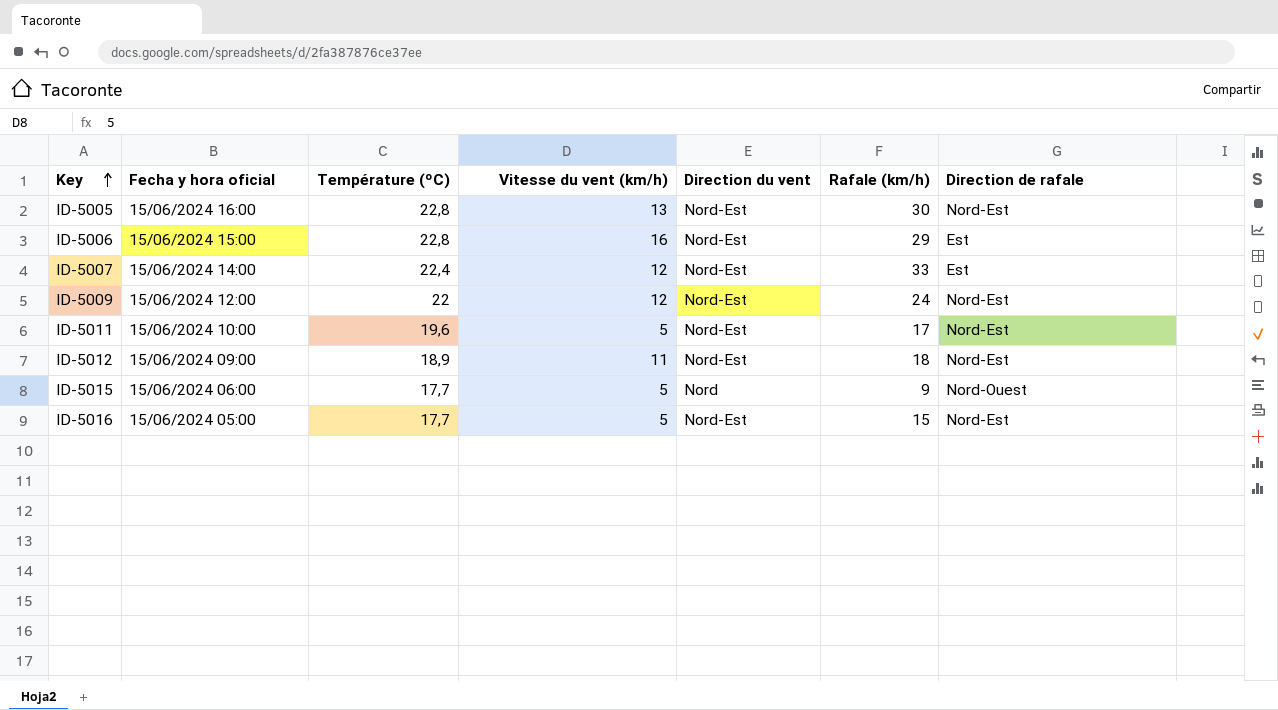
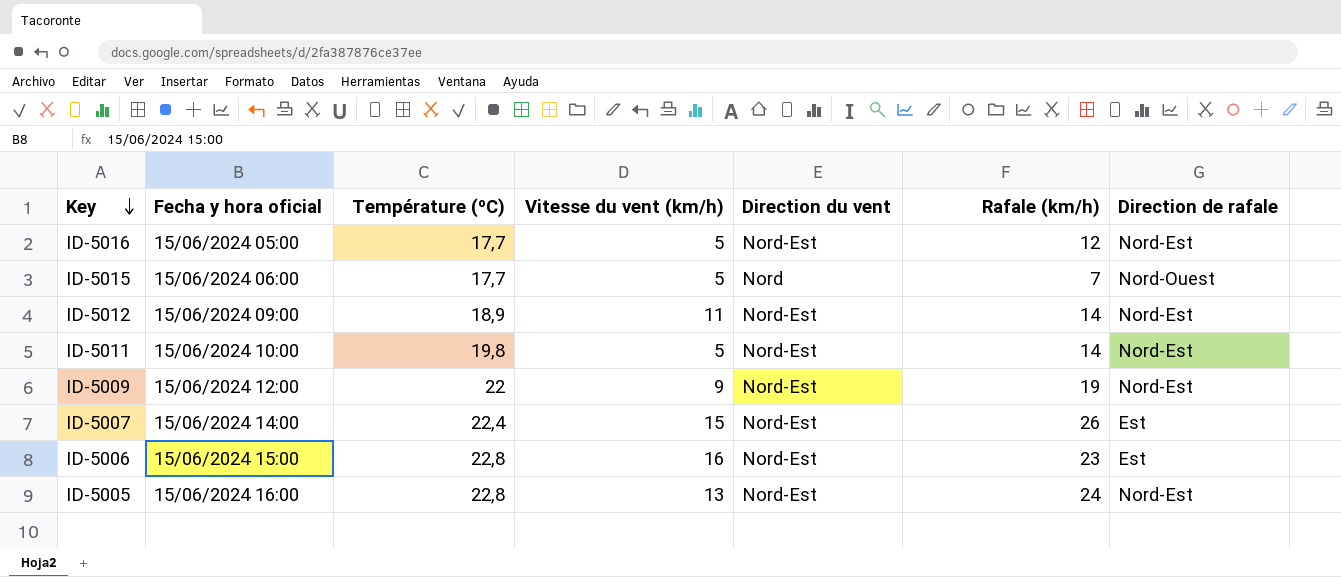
row order: Key ascending -> Key descending
ID-5016 | Rafale (km/h): 15 -> 12
ID-5015 | Rafale (km/h): 9 -> 7
ID-5012 | Rafale (km/h): 18 -> 14
ID-5011 | Température (ºC): 19,6 -> 19,8
ID-5011 | Rafale (km/h): 17 -> 14
ID-5009 | Vitesse du vent (km/h): 12 -> 9
ID-5009 | Rafale (km/h): 24 -> 19
ID-5007 | Vitesse du vent (km/h): 12 -> 15
ID-5007 | Rafale (km/h): 33 -> 26
ID-5006 | Rafale (km/h): 29 -> 23
ID-5005 | Rafale (km/h): 30 -> 24

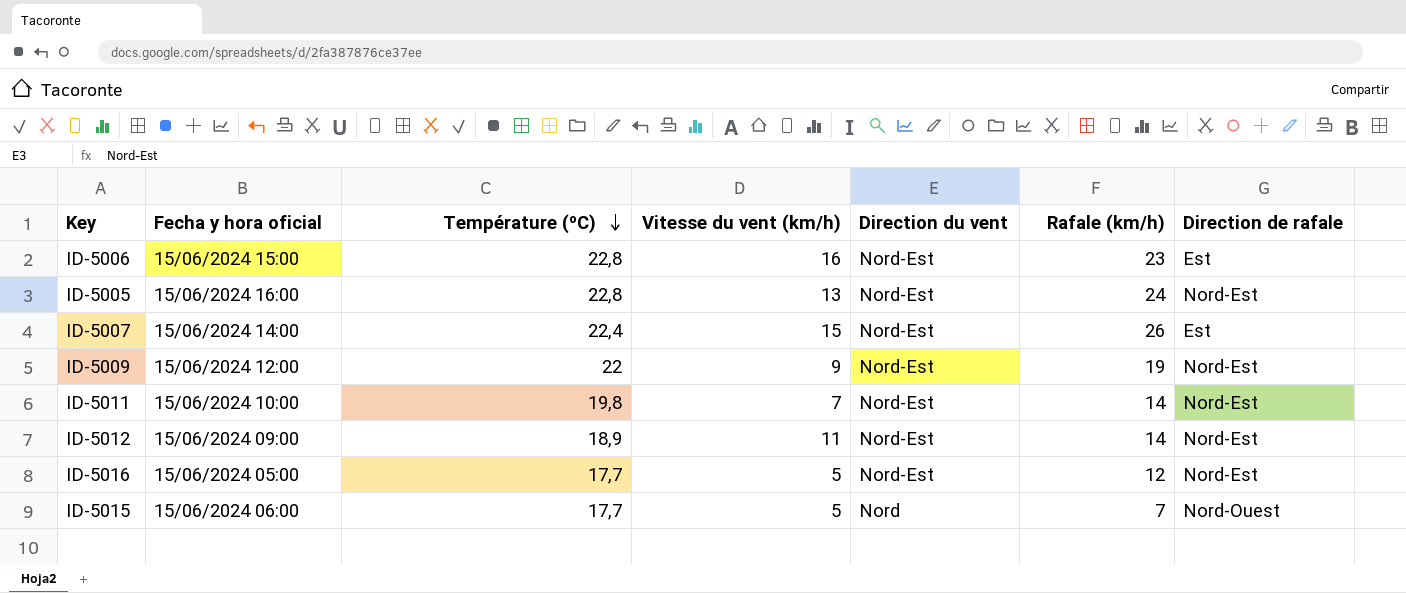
row order: Key descending -> Température (ºC) descending
ID-5011 | Vitesse du vent (km/h): 5 -> 7

